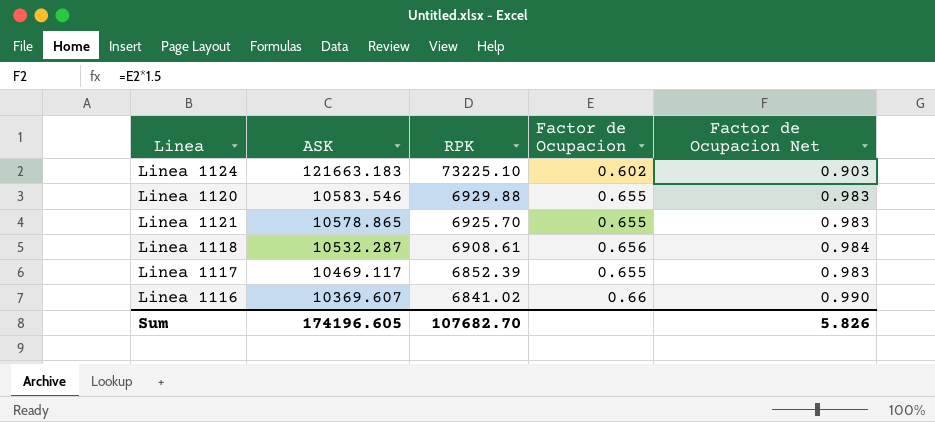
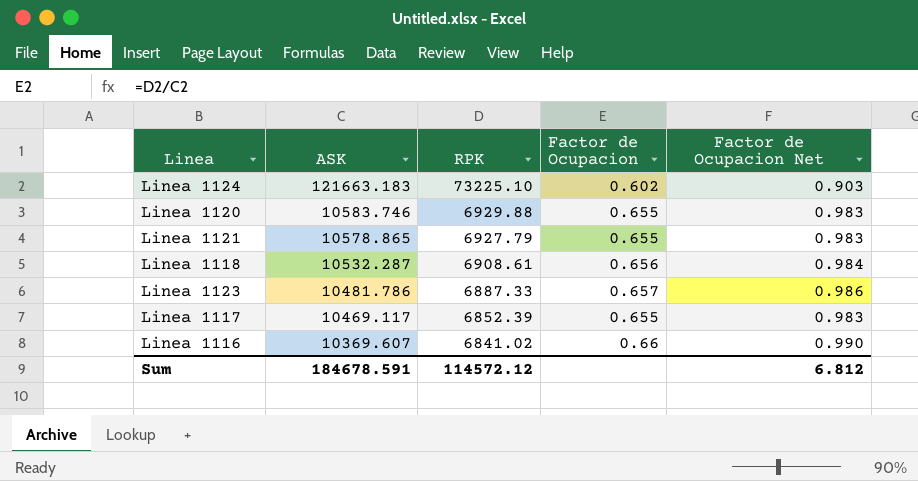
Linea 1120 | ASK: 10583.546 -> 10583.746
Linea 1121 | RPK: 6925.70 -> 6927.79
row Linea 1123: none -> 10481.786 | 6887.33 | 0.657 | 0.986
Sum | ASK: 174196.605 -> 184678.591
Sum | RPK: 107682.70 -> 114572.12
Sum | Factor de Ocupacion Net: 5.826 -> 6.812

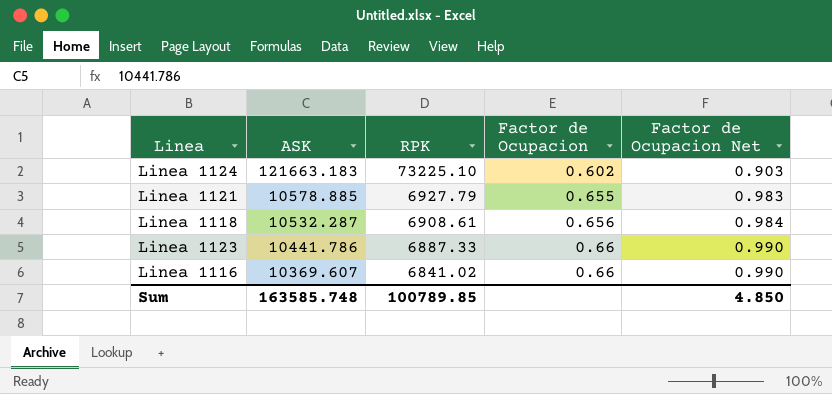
row Linea 1120: 10583.746 | 6929.88 | 0.655 | 0.983 -> none
row Linea 1117: 10469.117 | 6852.39 | 0.655 | 0.983 -> none
Linea 1121 | ASK: 10578.865 -> 10578.885
Linea 1123 | ASK: 10481.786 -> 10441.786
Linea 1123 | Factor de Ocupacion: 0.657 -> 0.66
Linea 1123 | Factor de Ocupacion Net: 0.986 -> 0.990
Sum | ASK: 184678.591 -> 163585.748
Sum | RPK: 114572.12 -> 100789.85
Sum | Factor de Ocupacion Net: 6.812 -> 4.850

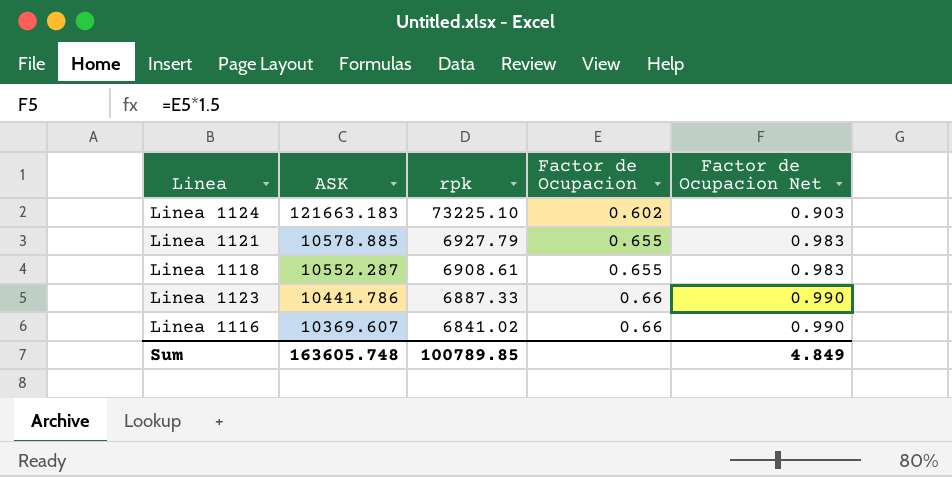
column name: RPK -> rpk
Linea 1118 | ASK: 10532.287 -> 10552.287
Linea 1118 | Factor de Ocupacion: 0.656 -> 0.655
Linea 1118 | Factor de Ocupacion Net: 0.984 -> 0.983
Sum | ASK: 163585.748 -> 163605.748
Sum | Factor de Ocupacion Net: 4.850 -> 4.849

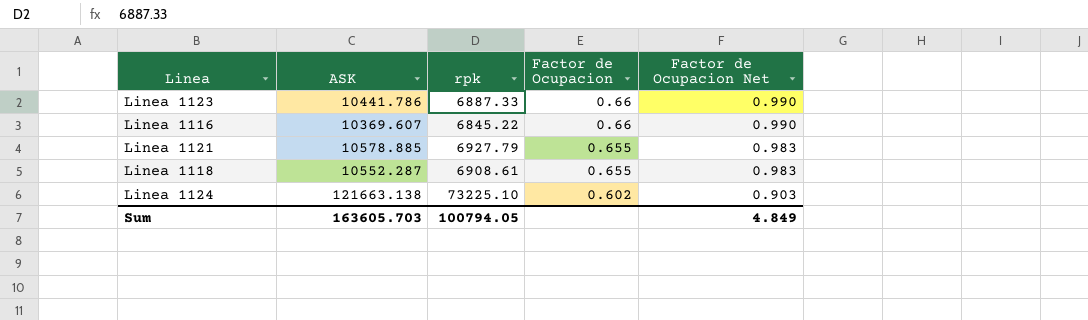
row order: ASK descending -> Factor de Ocupacion descending
Linea 1116 | rpk: 6841.02 -> 6845.22
Linea 1124 | ASK: 121663.183 -> 121663.138
Sum | ASK: 163605.748 -> 163605.703
Sum | rpk: 100789.85 -> 100794.05

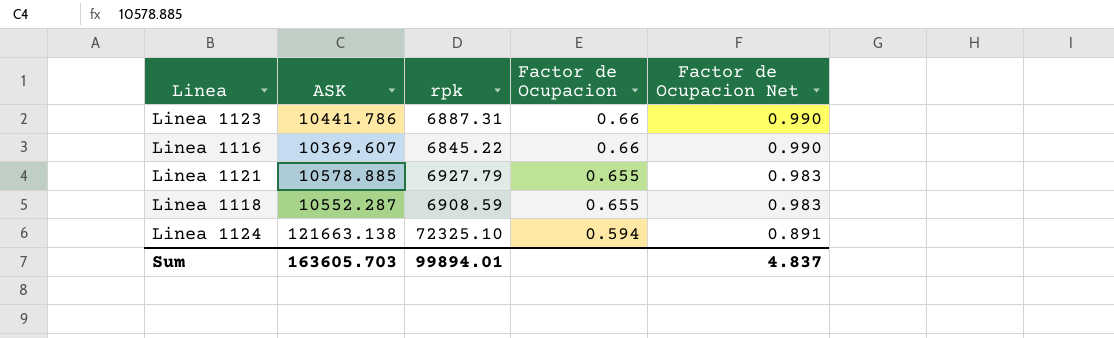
Linea 1123 | rpk: 6887.33 -> 6887.31
Linea 1118 | rpk: 6908.61 -> 6908.59
Linea 1124 | rpk: 73225.10 -> 72325.10
Linea 1124 | Factor de Ocupacion: 0.602 -> 0.594
Linea 1124 | Factor de Ocupacion Net: 0.903 -> 0.891
Sum | rpk: 100794.05 -> 99894.01
Sum | Factor de Ocupacion Net: 4.849 -> 4.837

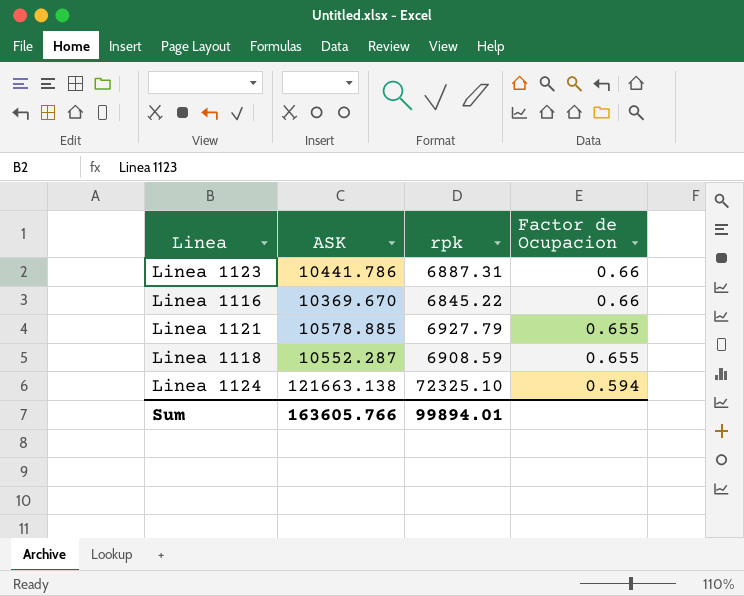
column Factor de Ocupacion Net | formula: [Factor de Ocupacion] * 1.5 -> none
Linea 1116 | ASK: 10369.607 -> 10369.670
Sum | ASK: 163605.703 -> 163605.766

